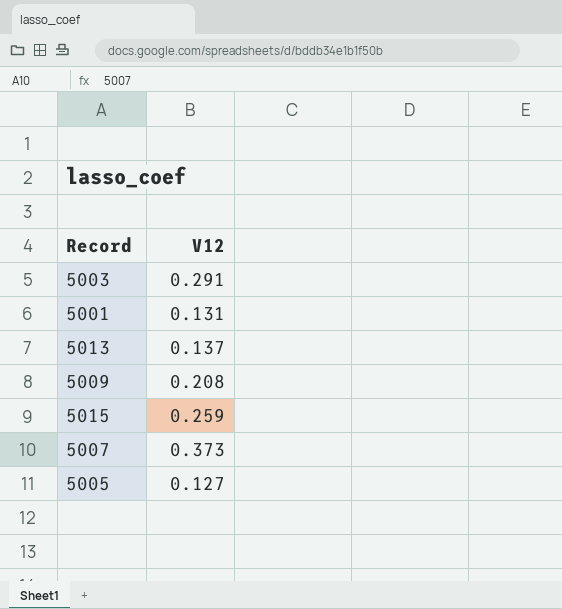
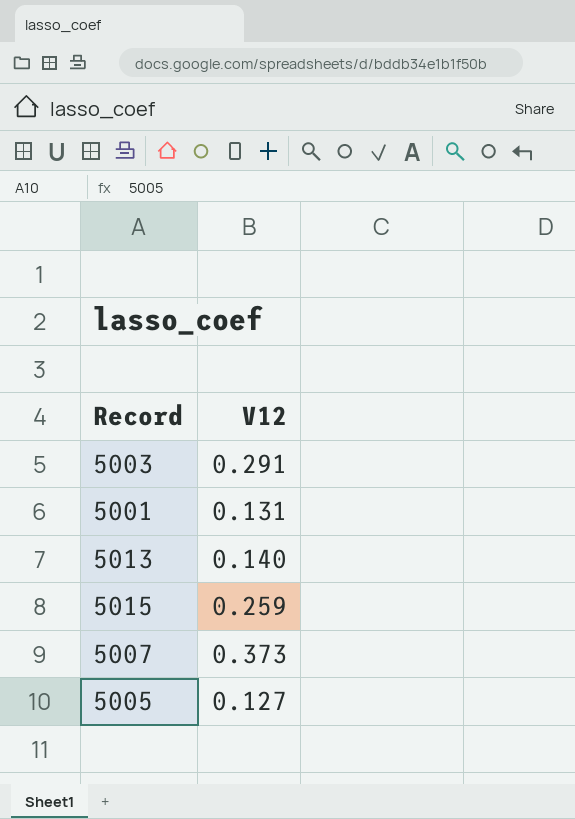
row 5009: 0.208 -> none
5013 | V12: 0.137 -> 0.140

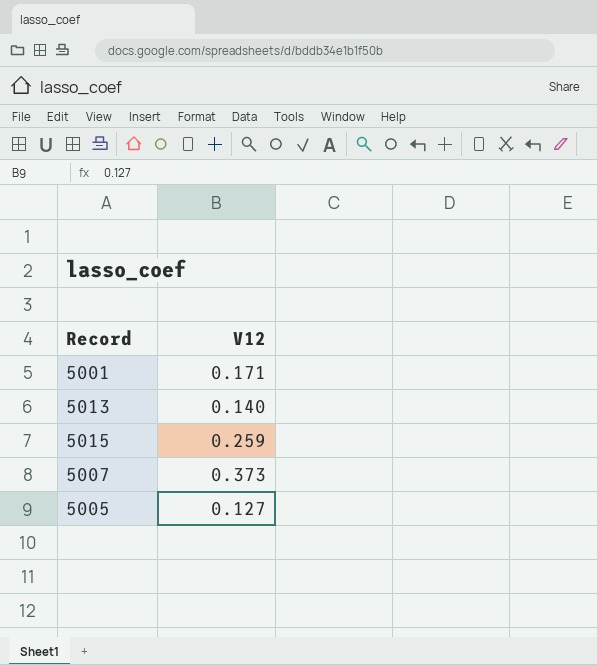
row 5003: 0.291 -> none
5001 | V12: 0.131 -> 0.171

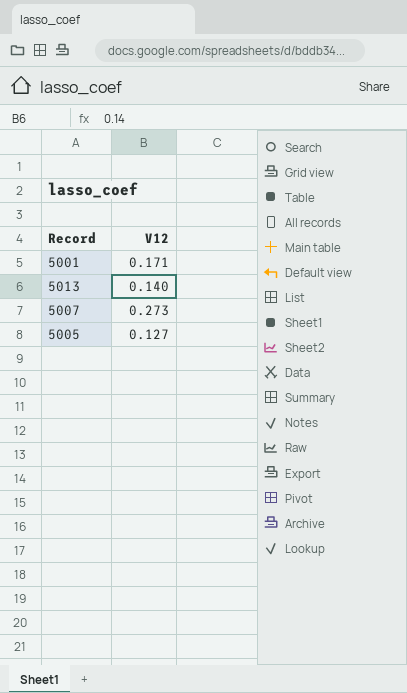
row 5015: 0.259 -> none
5007 | V12: 0.373 -> 0.273

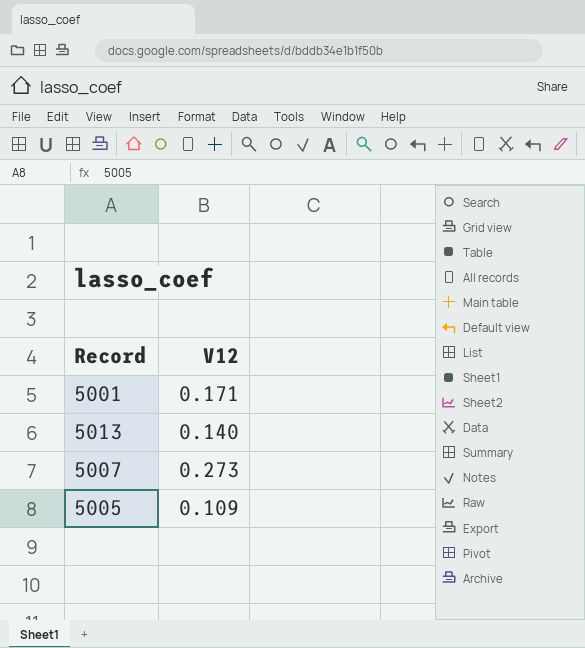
5005 | V12: 0.127 -> 0.109

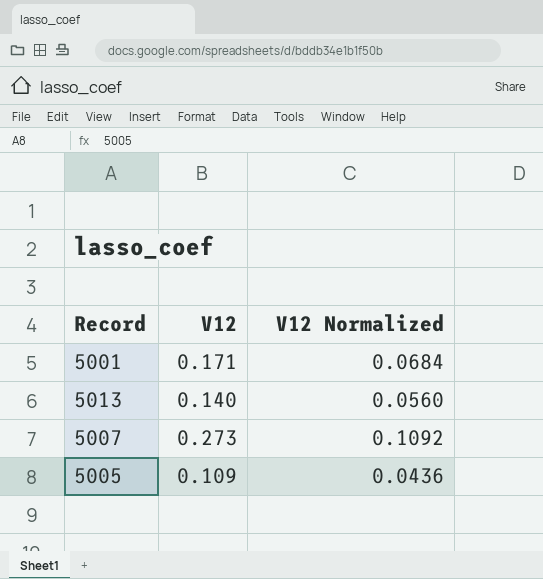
column V12 Normalized | formula: none -> [V12] * 0.4

